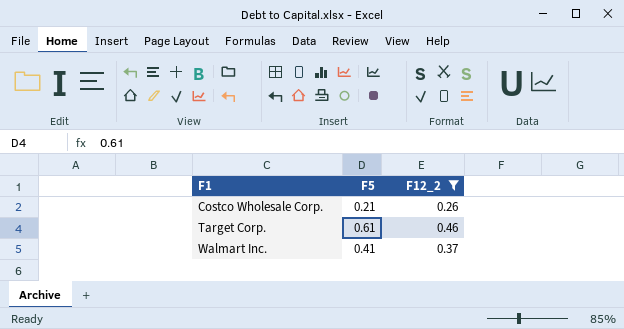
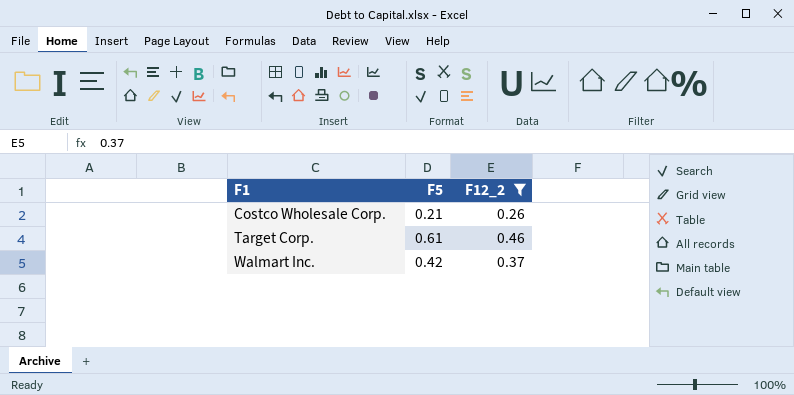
Walmart Inc. | F5: 0.41 -> 0.42

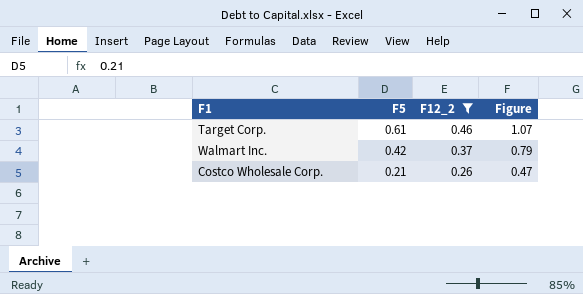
row order: F1 ascending -> F5 descending
column Figure | formula: none -> [F5] + [F12_2]

